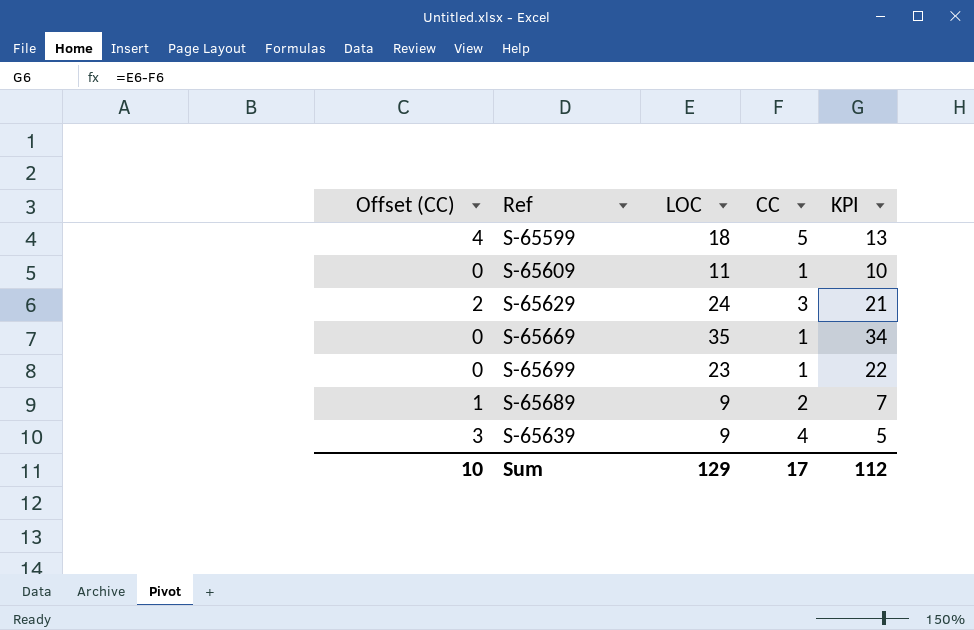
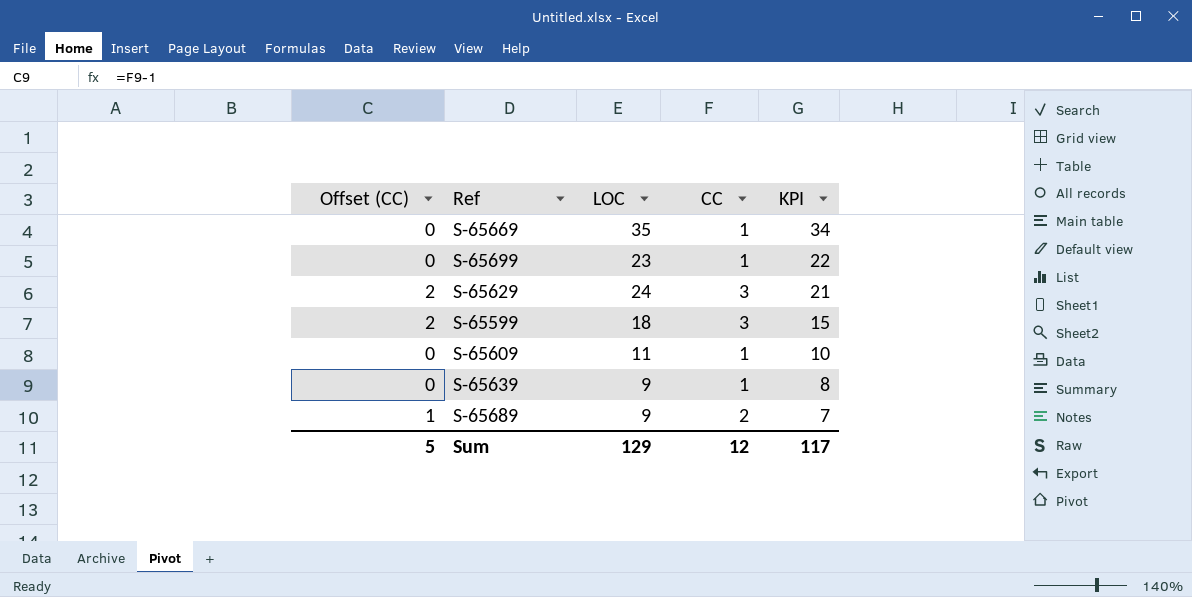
row order: none -> KPI descending
S-65599 | Offset (CC): 4 -> 2
S-65599 | CC: 5 -> 3
S-65599 | KPI: 13 -> 15
S-65639 | Offset (CC): 3 -> 0
S-65639 | CC: 4 -> 1
S-65639 | KPI: 5 -> 8
Sum | Offset (CC): 10 -> 5
Sum | CC: 17 -> 12
Sum | KPI: 112 -> 117

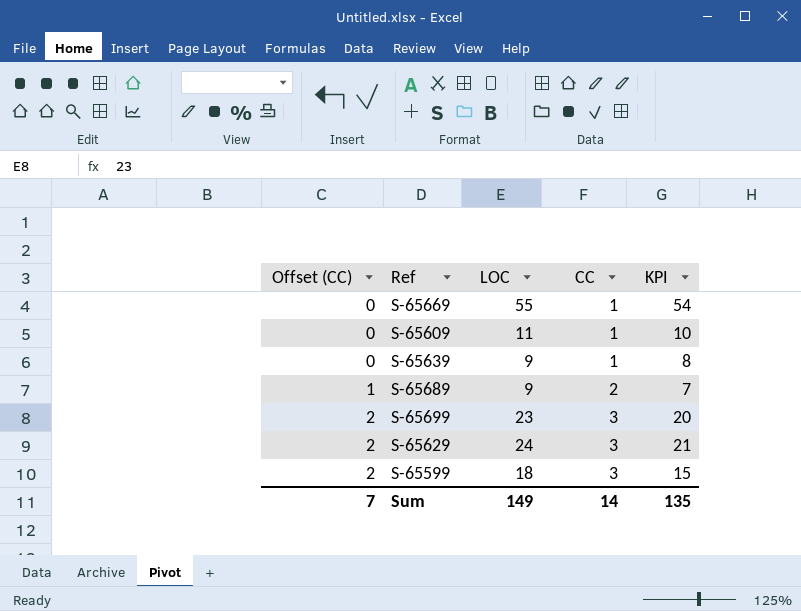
row order: KPI descending -> Offset (CC) ascending
S-65669 | LOC: 35 -> 55
S-65669 | KPI: 34 -> 54
S-65699 | Offset (CC): 0 -> 2
S-65699 | CC: 1 -> 3
S-65699 | KPI: 22 -> 20
Sum | Offset (CC): 5 -> 7
Sum | LOC: 129 -> 149
Sum | CC: 12 -> 14
Sum | KPI: 117 -> 135

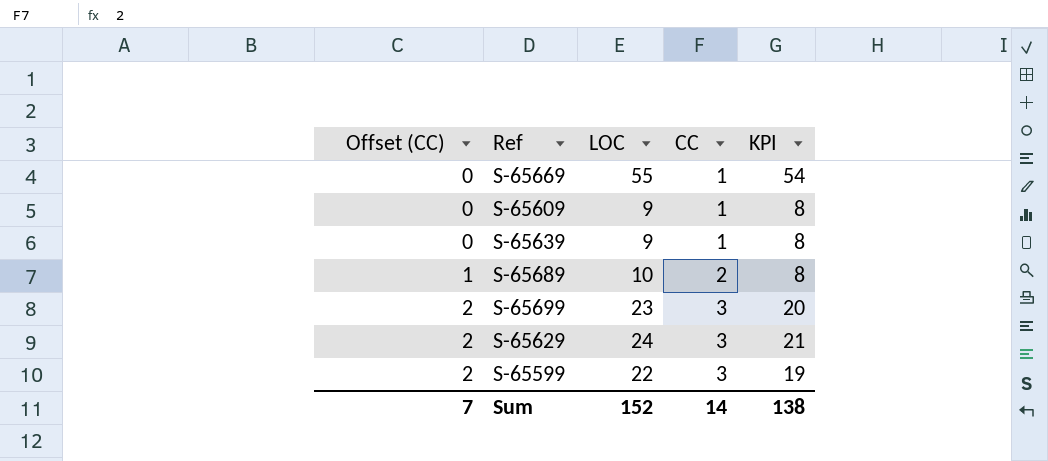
S-65609 | LOC: 11 -> 9
S-65609 | KPI: 10 -> 8
S-65689 | LOC: 9 -> 10
S-65689 | KPI: 7 -> 8
S-65599 | LOC: 18 -> 22
S-65599 | KPI: 15 -> 19
Sum | LOC: 149 -> 152
Sum | KPI: 135 -> 138

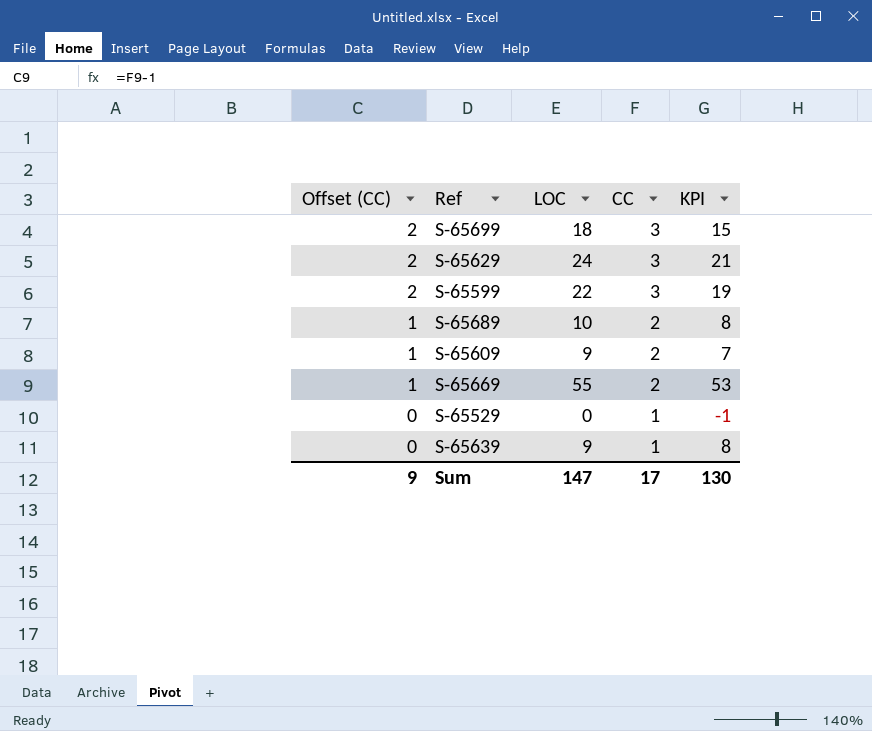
row order: Offset (CC) ascending -> Offset (CC) descending
S-65699 | LOC: 23 -> 18
S-65699 | KPI: 20 -> 15
S-65609 | Offset (CC): 0 -> 1
S-65609 | CC: 1 -> 2
S-65609 | KPI: 8 -> 7
S-65669 | Offset (CC): 0 -> 1
S-65669 | CC: 1 -> 2
S-65669 | KPI: 54 -> 53
row S-65529: none -> 0 | 0 | 1 | -1
Sum | Offset (CC): 7 -> 9
Sum | LOC: 152 -> 147
Sum | CC: 14 -> 17
Sum | KPI: 138 -> 130

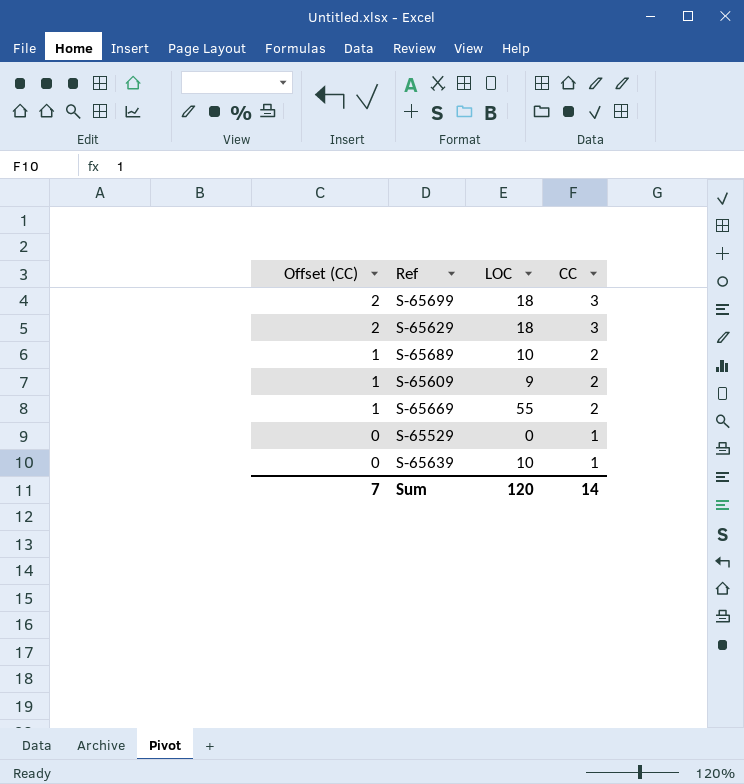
column KPI | formula: [LOC] - [CC] -> none
row S-65599: 2 | 22 | 3 | 19 -> none
S-65629 | LOC: 24 -> 18
S-65639 | LOC: 9 -> 10
Sum | Offset (CC): 9 -> 7
Sum | LOC: 147 -> 120
Sum | CC: 17 -> 14

